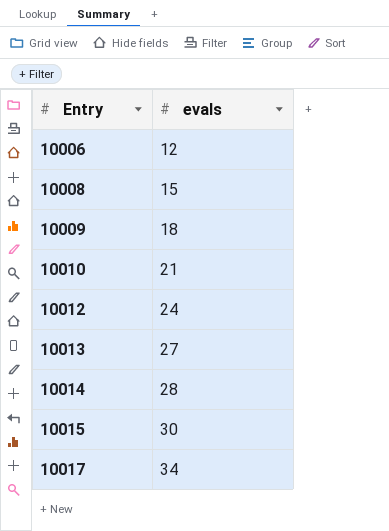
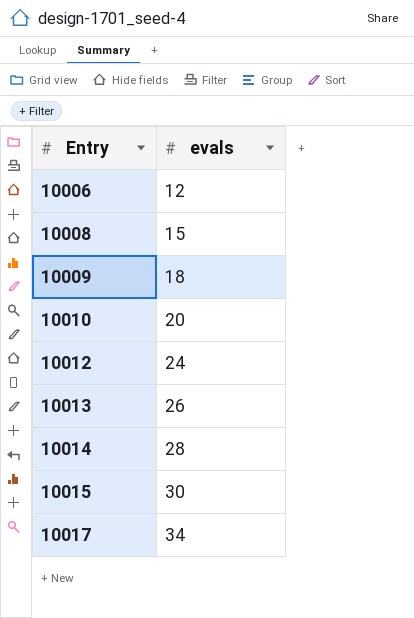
10010 | evals: 21 -> 20
10013 | evals: 27 -> 26

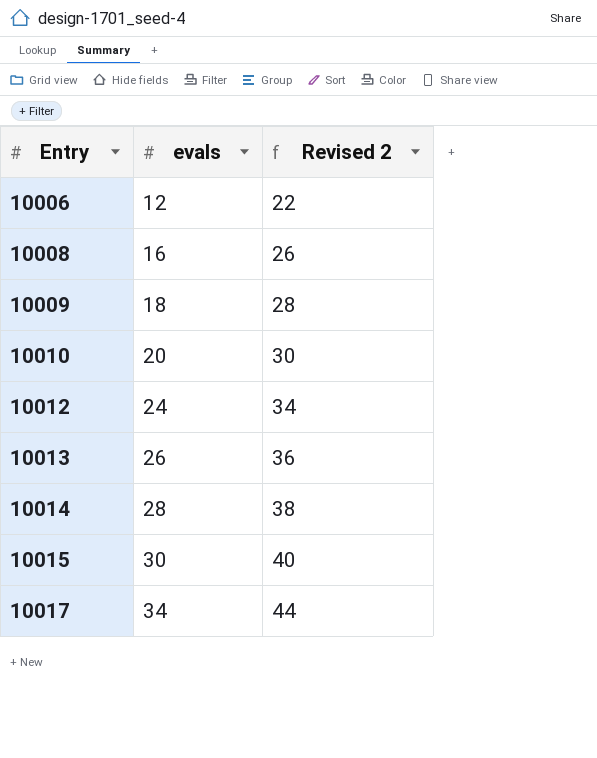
column Revised 2 | formula: none -> [evals] + 10
10008 | evals: 15 -> 16

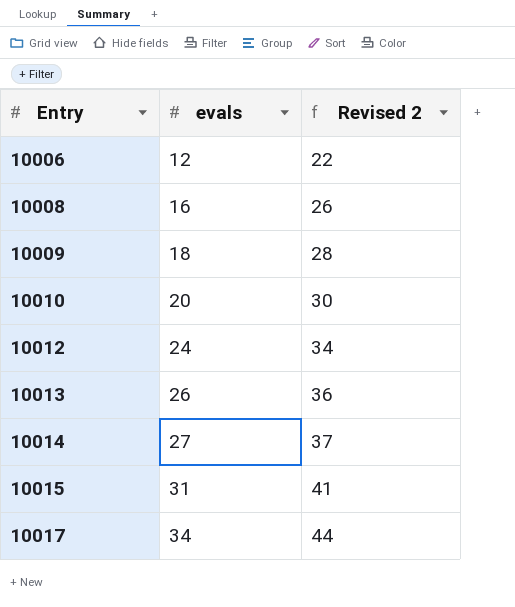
10014 | evals: 28 -> 27
10014 | Revised 2: 38 -> 37
10015 | evals: 30 -> 31
10015 | Revised 2: 40 -> 41

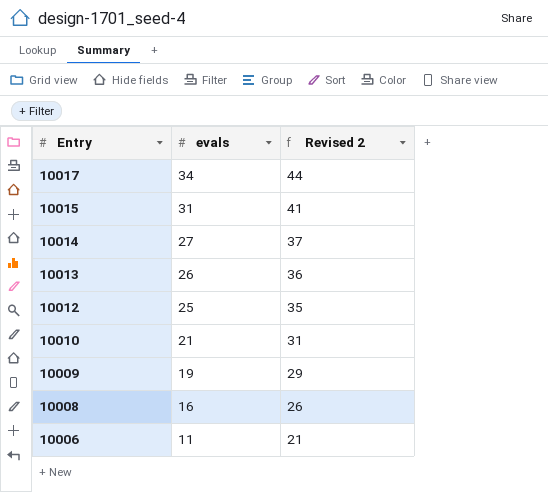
row order: Entry ascending -> Entry descending
10012 | evals: 24 -> 25
10012 | Revised 2: 34 -> 35
10010 | evals: 20 -> 21
10010 | Revised 2: 30 -> 31
10009 | evals: 18 -> 19
10009 | Revised 2: 28 -> 29
10006 | evals: 12 -> 11
10006 | Revised 2: 22 -> 21

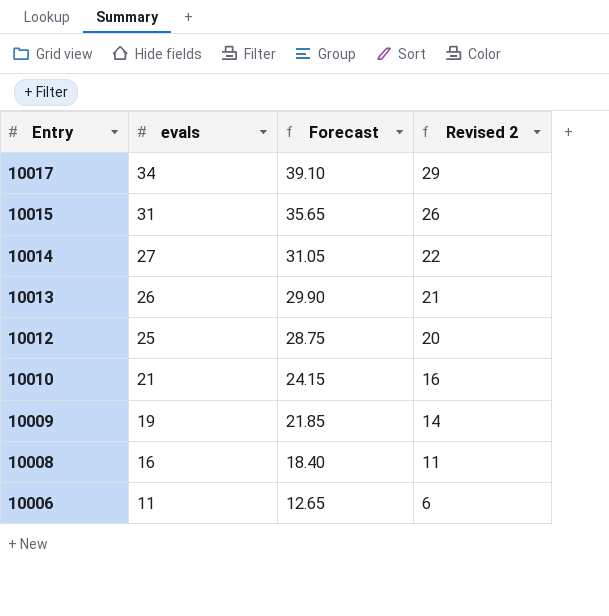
column Forecast | formula: none -> [evals] * 1.15
column Revised 2 | formula: [evals] + 10 -> [evals] - 5

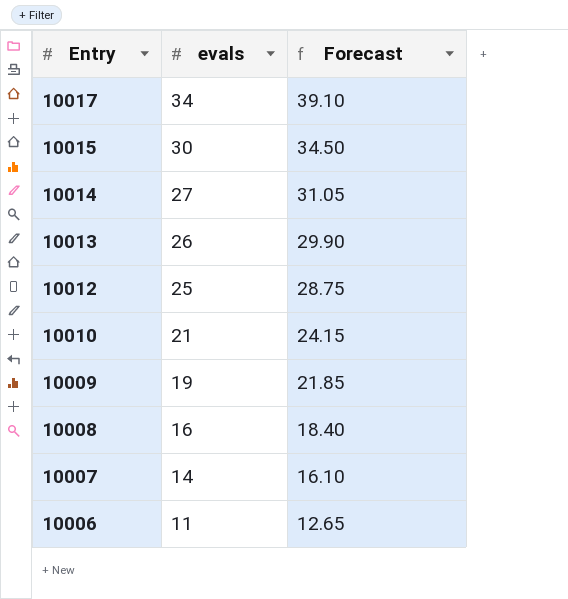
column Revised 2 | formula: [evals] - 5 -> none
10015 | evals: 31 -> 30
10015 | Forecast: 35.65 -> 34.50
row 10007: none -> 14 | 16.10

